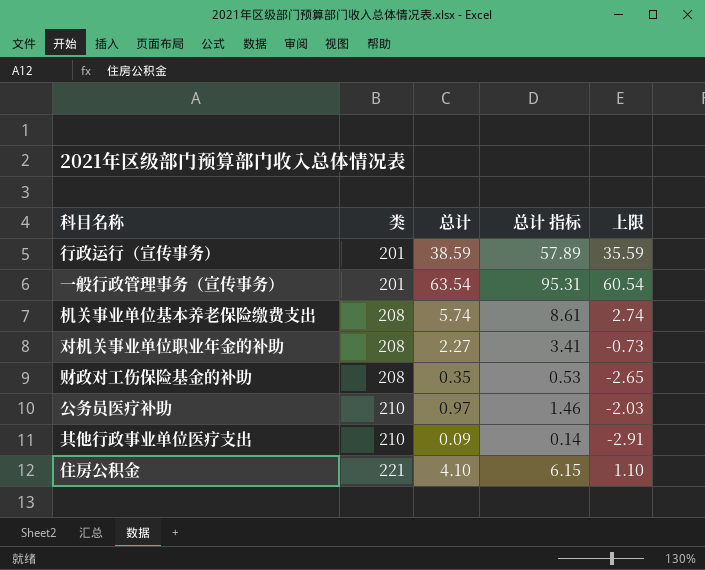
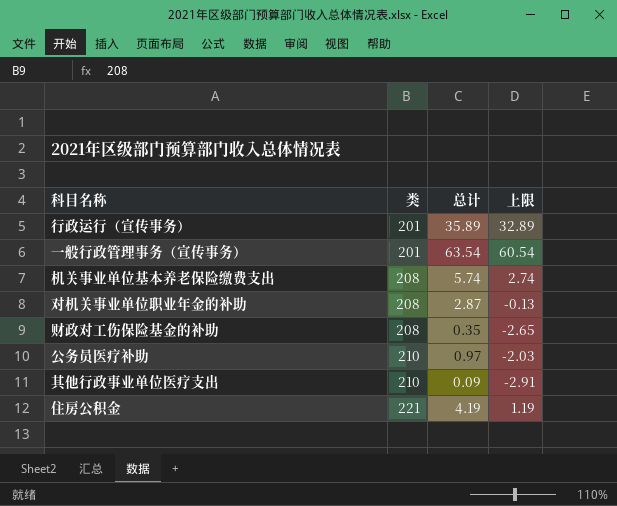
column 总计 指标 | formula: [总计] * 1.5 -> none
行政运行（宣传事务） | 总计: 38.59 -> 35.89
行政运行（宣传事务） | 上限: 35.59 -> 32.89
对机关事业单位职业年金的补助 | 总计: 2.27 -> 2.87
对机关事业单位职业年金的补助 | 上限: -0.73 -> -0.13
住房公积金 | 总计: 4.10 -> 4.19
住房公积金 | 上限: 1.10 -> 1.19

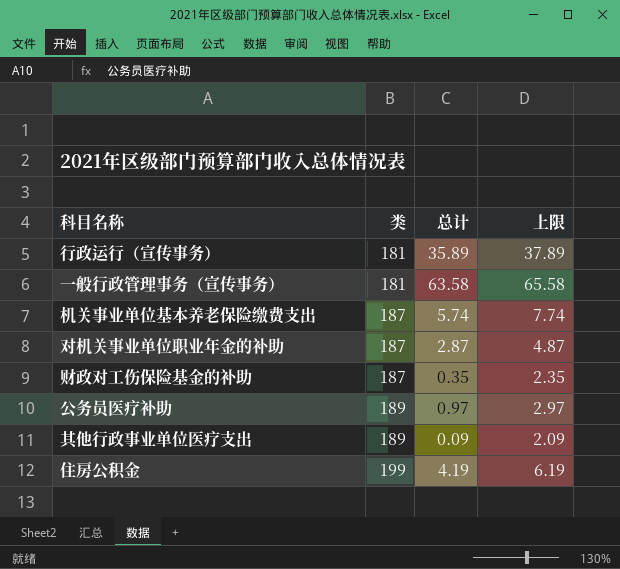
column 上限 | formula: [总计] - 3 -> [总计] + 2
行政运行（宣传事务） | 类: 201 -> 181
一般行政管理事务（宣传事务） | 类: 201 -> 181
一般行政管理事务（宣传事务） | 总计: 63.54 -> 63.58
机关事业单位基本养老保险缴费支出 | 类: 208 -> 187
对机关事业单位职业年金的补助 | 类: 208 -> 187
财政对工伤保险基金的补助 | 类: 208 -> 187
公务员医疗补助 | 类: 210 -> 189
其他行政事业单位医疗支出 | 类: 210 -> 189
住房公积金 | 类: 221 -> 199

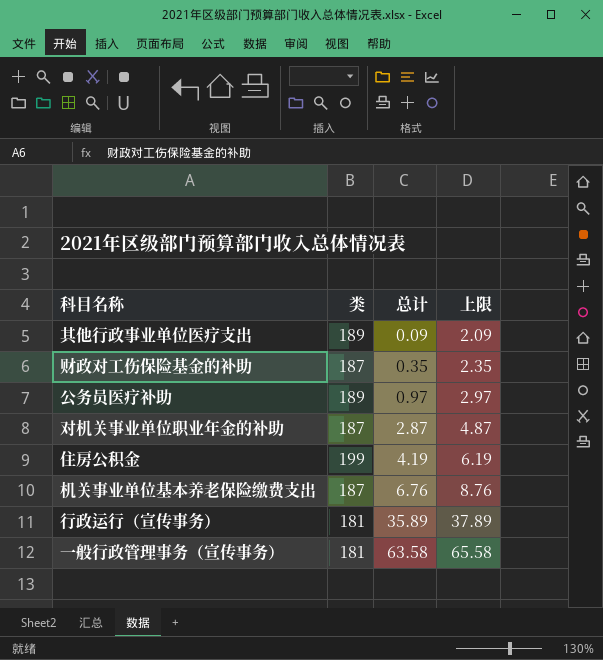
row order: 类 ascending -> 总计 ascending
机关事业单位基本养老保险缴费支出 | 总计: 5.74 -> 6.76
机关事业单位基本养老保险缴费支出 | 上限: 7.74 -> 8.76

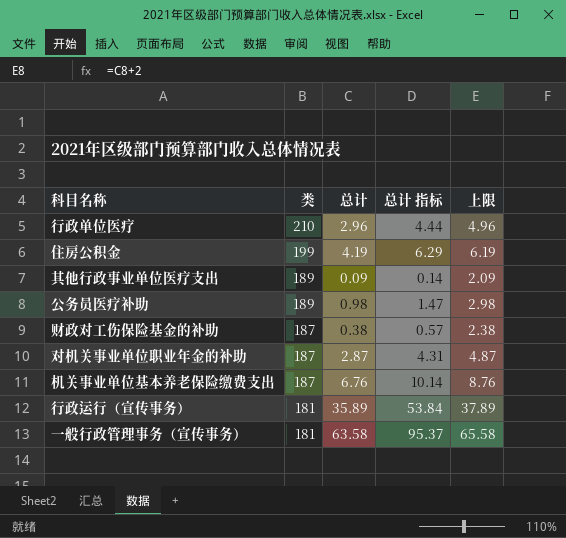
row order: 总计 ascending -> 类 descending
column 总计 指标 | formula: none -> [总计] * 1.5
row 行政单位医疗: none -> 210 | 2.96 | 4.44 | 4.96
公务员医疗补助 | 总计: 0.97 -> 0.98
公务员医疗补助 | 上限: 2.97 -> 2.98
财政对工伤保险基金的补助 | 总计: 0.35 -> 0.38
财政对工伤保险基金的补助 | 上限: 2.35 -> 2.38

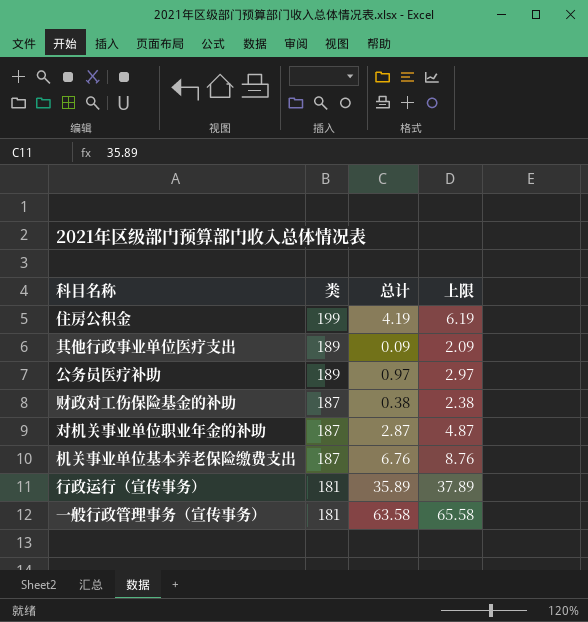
column 总计 指标 | formula: [总计] * 1.5 -> none
row 行政单位医疗: 210 | 2.96 | 4.44 | 4.96 -> none
公务员医疗补助 | 总计: 0.98 -> 0.97
公务员医疗补助 | 上限: 2.98 -> 2.97

